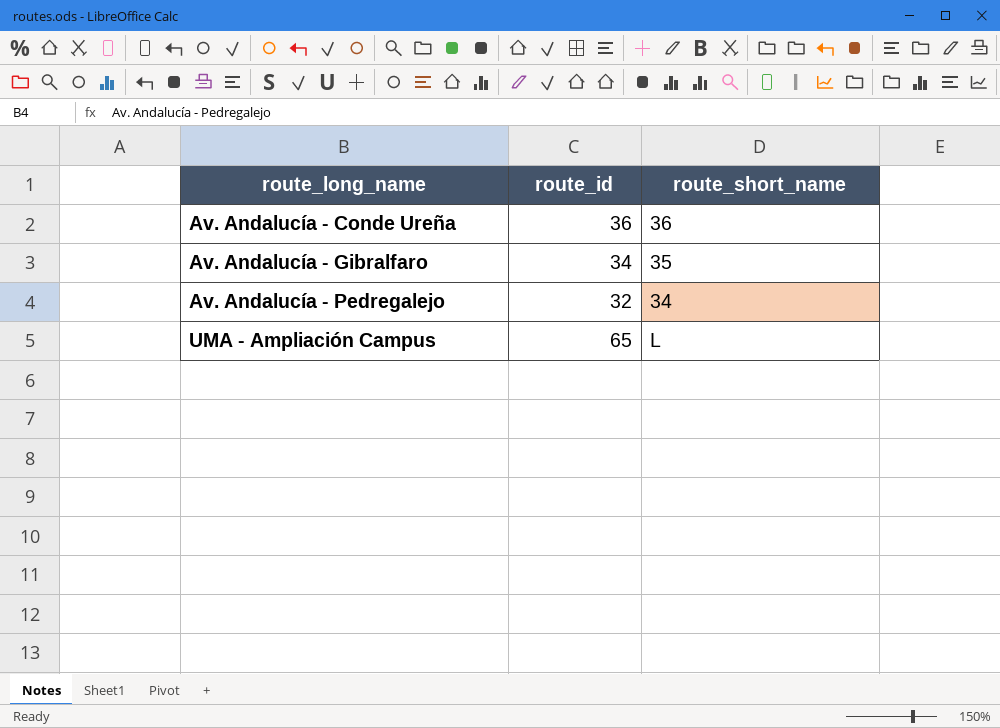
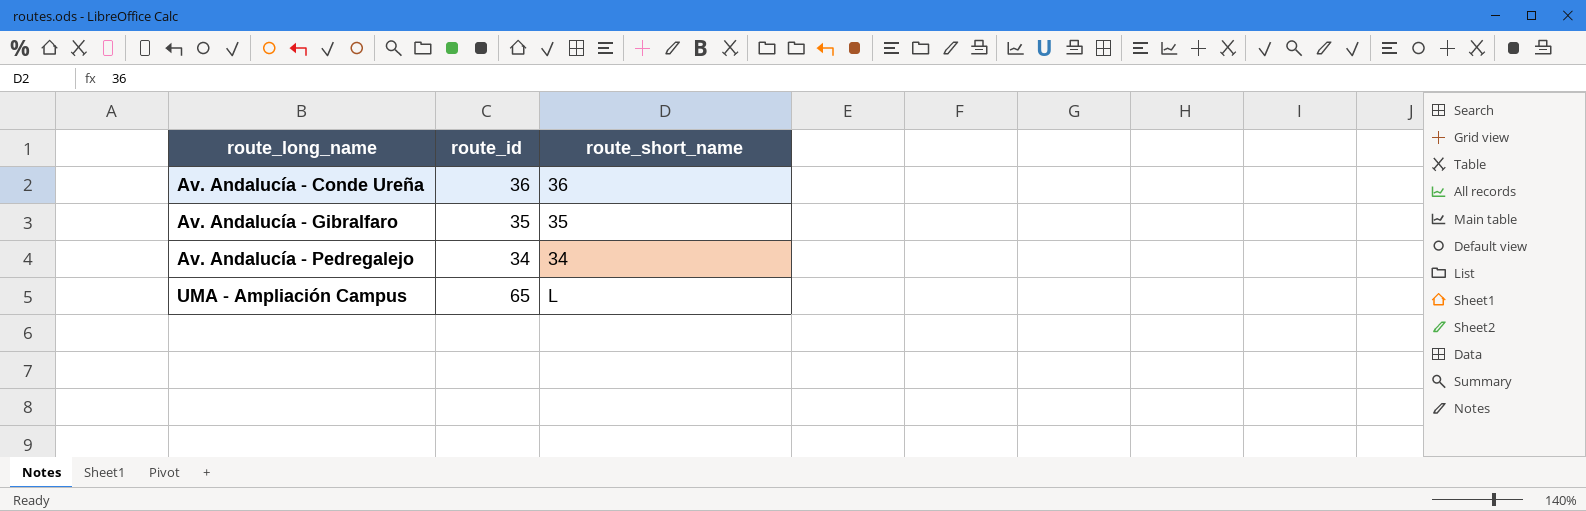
Av. Andalucía - Gibralfaro | route_id: 34 -> 35
Av. Andalucía - Pedregalejo | route_id: 32 -> 34

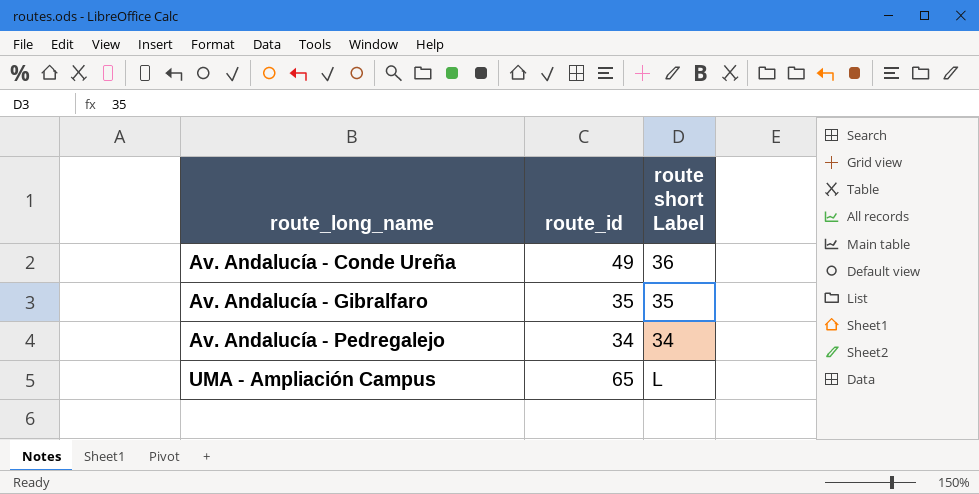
column name: route_short_name -> route short Label
Av. Andalucía - Conde Ureña | route_id: 36 -> 49

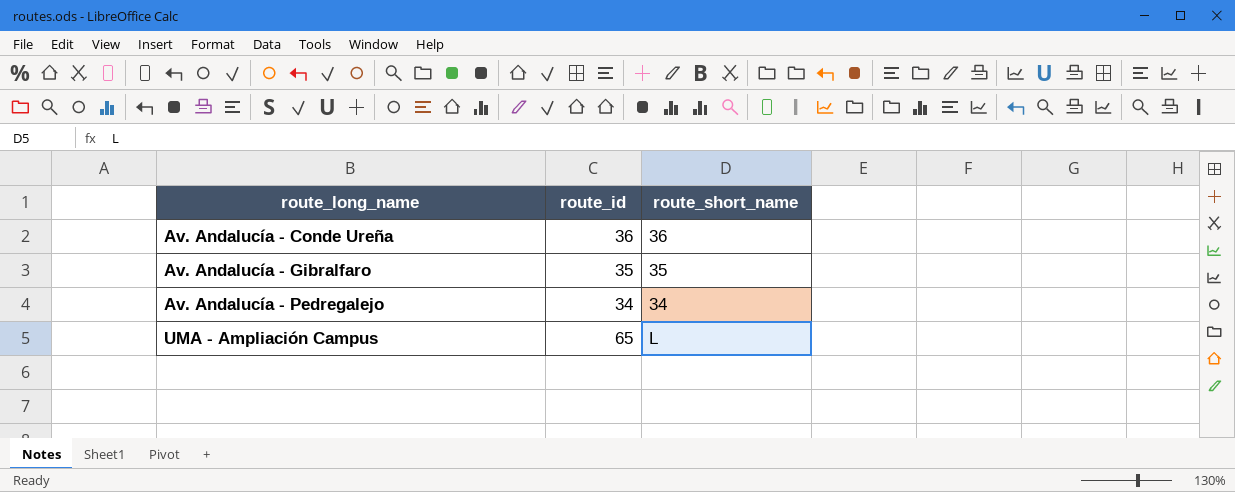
column name: route short Label -> route_short_name
Av. Andalucía - Conde Ureña | route_id: 49 -> 36

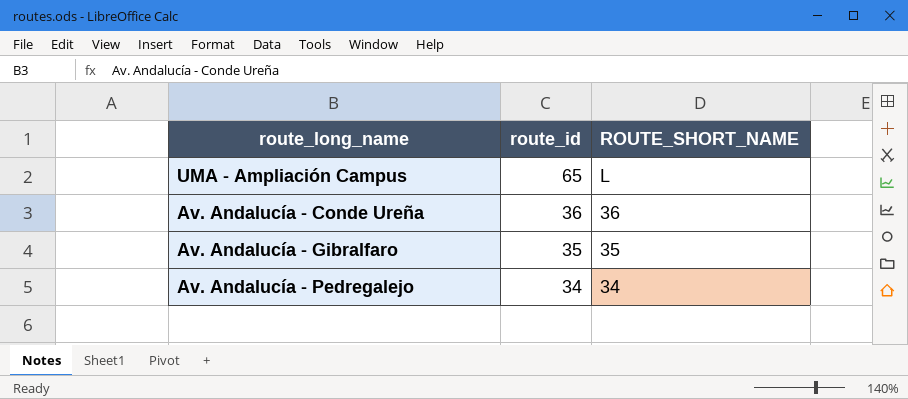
row order: route_long_name ascending -> route_id descending
column name: route_short_name -> ROUTE_SHORT_NAME

